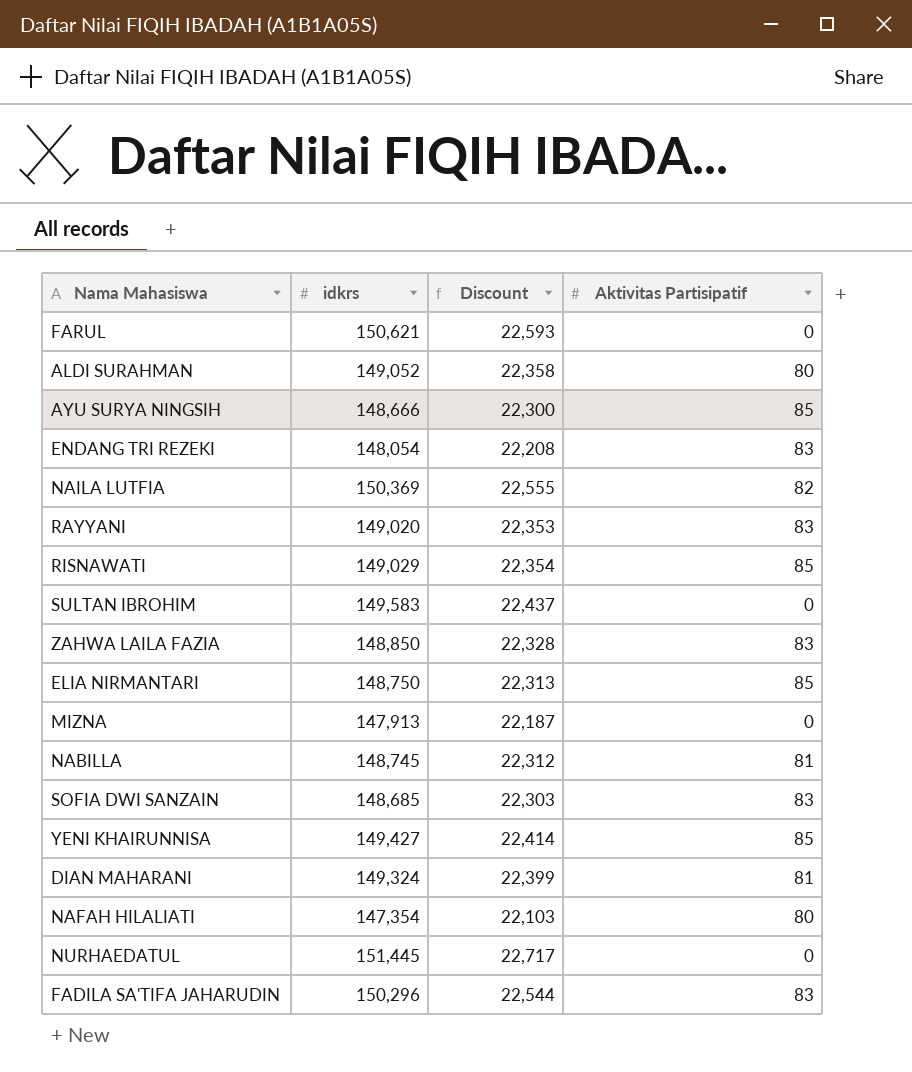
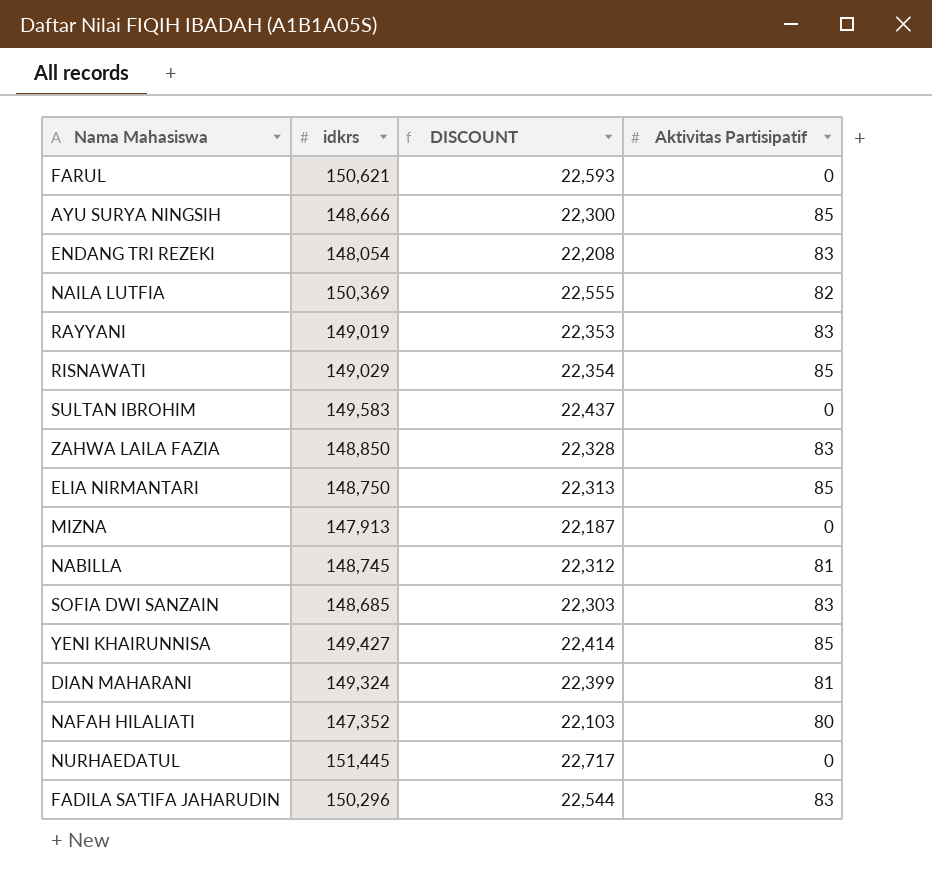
column name: Discount -> DISCOUNT
row ALDI SURAHMAN: 149,052 | 22,358 | 80 -> none
RAYYANI | idkrs: 149,020 -> 149,019
NAFAH HILALIATI | idkrs: 147,354 -> 147,352

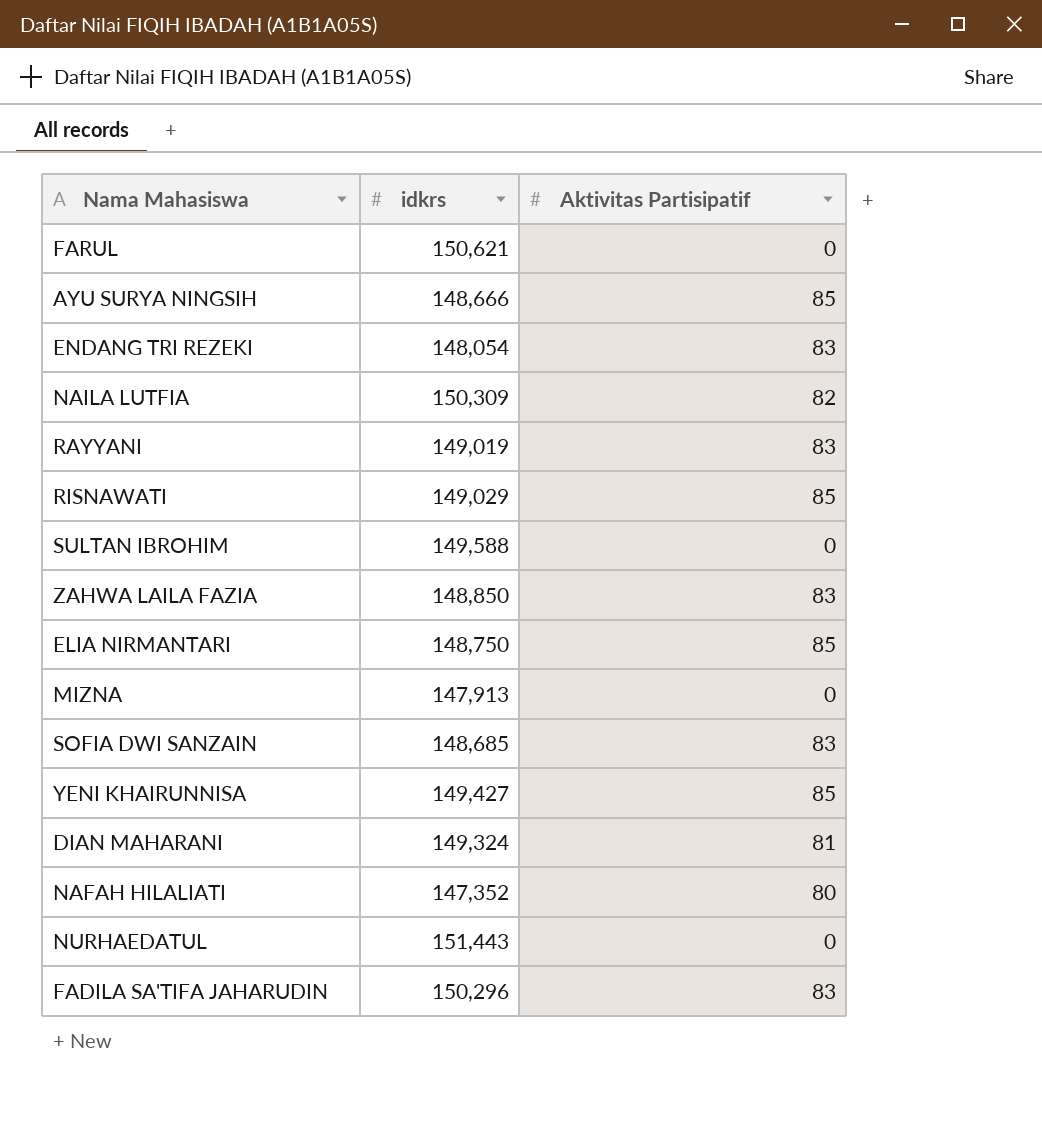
column DISCOUNT | formula: [idkrs] * 0.15 -> none
row NABILLA: 148,745 | 22,312 | 81 -> none
NAILA LUTFIA | idkrs: 150,369 -> 150,309
SULTAN IBROHIM | idkrs: 149,583 -> 149,588
NURHAEDATUL | idkrs: 151,445 -> 151,443

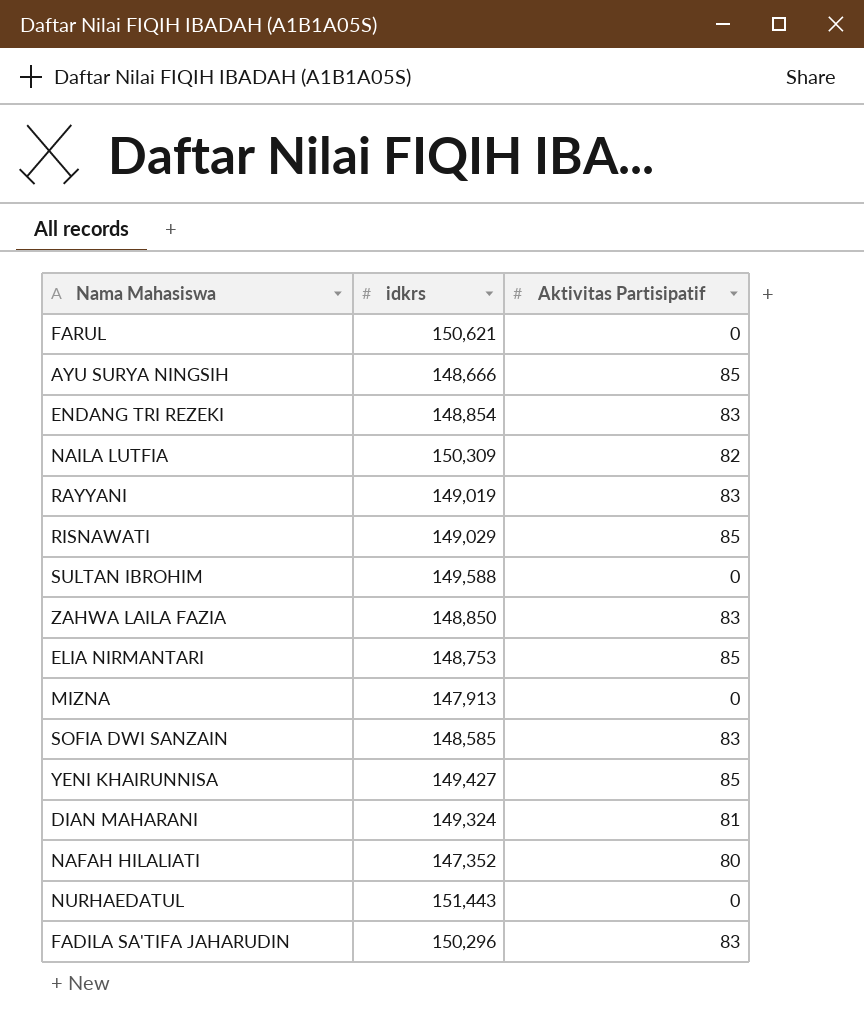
ENDANG TRI REZEKI | idkrs: 148,054 -> 148,854
ELIA NIRMANTARI | idkrs: 148,750 -> 148,753
SOFIA DWI SANZAIN | idkrs: 148,685 -> 148,585

